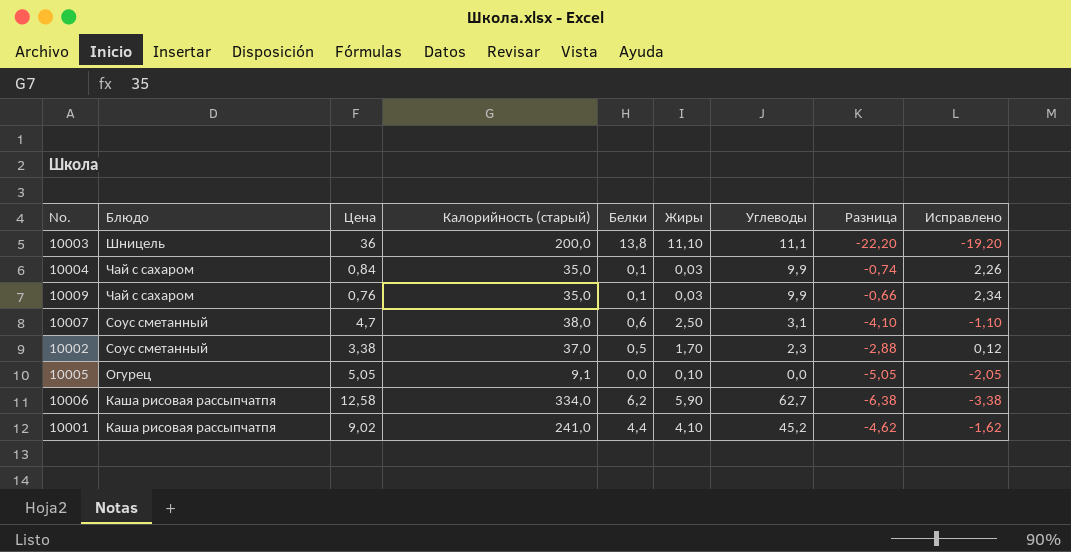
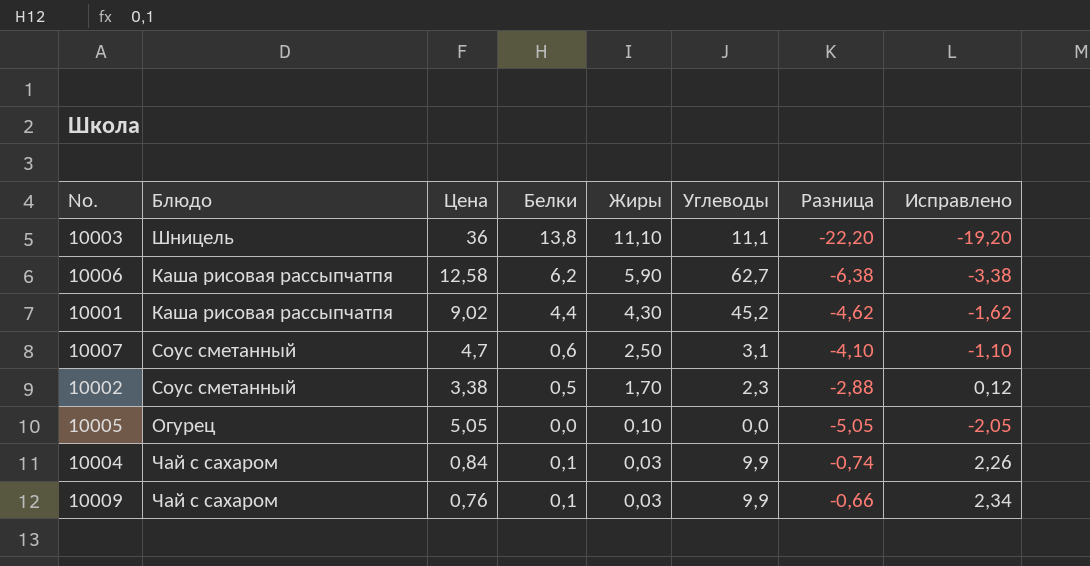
row order: Блюдо descending -> Жиры descending
column Калорийность (старый) | position: 4 -> none
10001 | Жиры: 4,10 -> 4,30

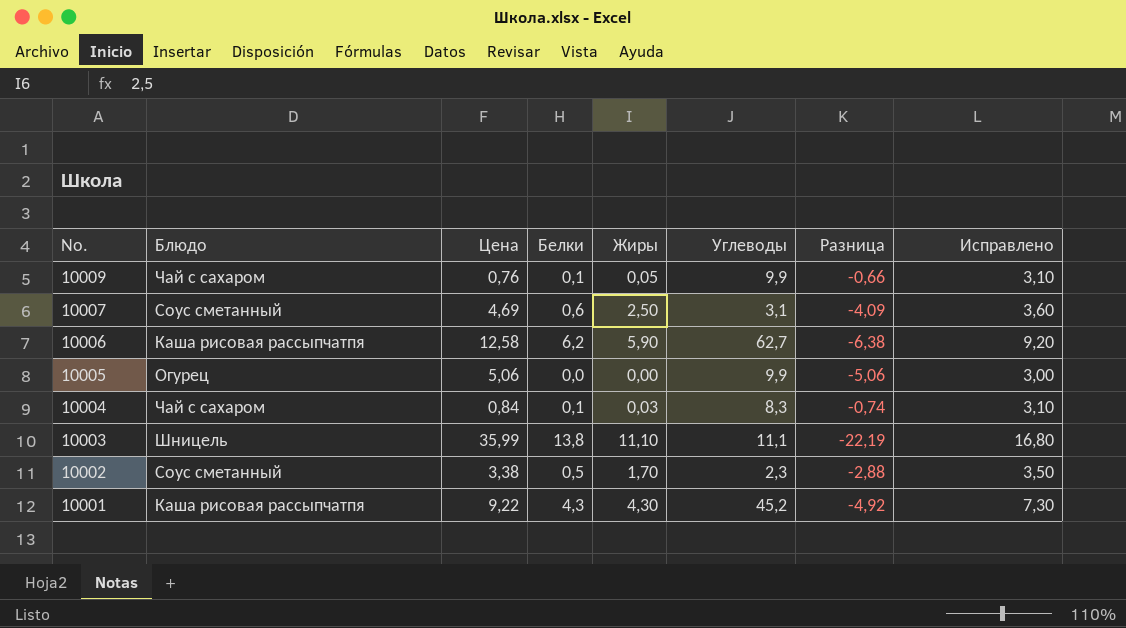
row order: Жиры descending -> No. descending
column Исправлено | formula: [Разница] + 3 -> [Белки] + 3
10009 | Жиры: 0,03 -> 0,05
10007 | Цена: 4,7 -> 4,69
10007 | Разница: -4,10 -> -4,09
10005 | Цена: 5,05 -> 5,06
10005 | Жиры: 0,10 -> 0,00
10005 | Углеводы: 0,0 -> 9,9
10005 | Разница: -5,05 -> -5,06
10004 | Углеводы: 9,9 -> 8,3
10003 | Цена: 36 -> 35,99
10003 | Разница: -22,20 -> -22,19
10001 | Цена: 9,02 -> 9,22
10001 | Белки: 4,4 -> 4,3
10001 | Разница: -4,62 -> -4,92

